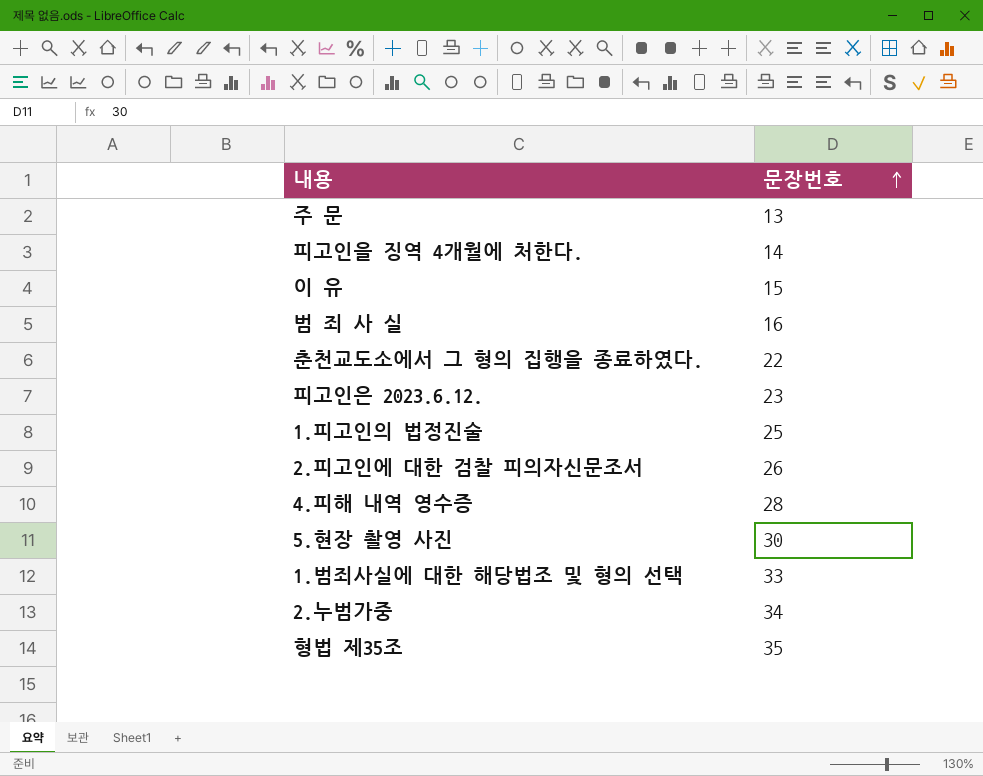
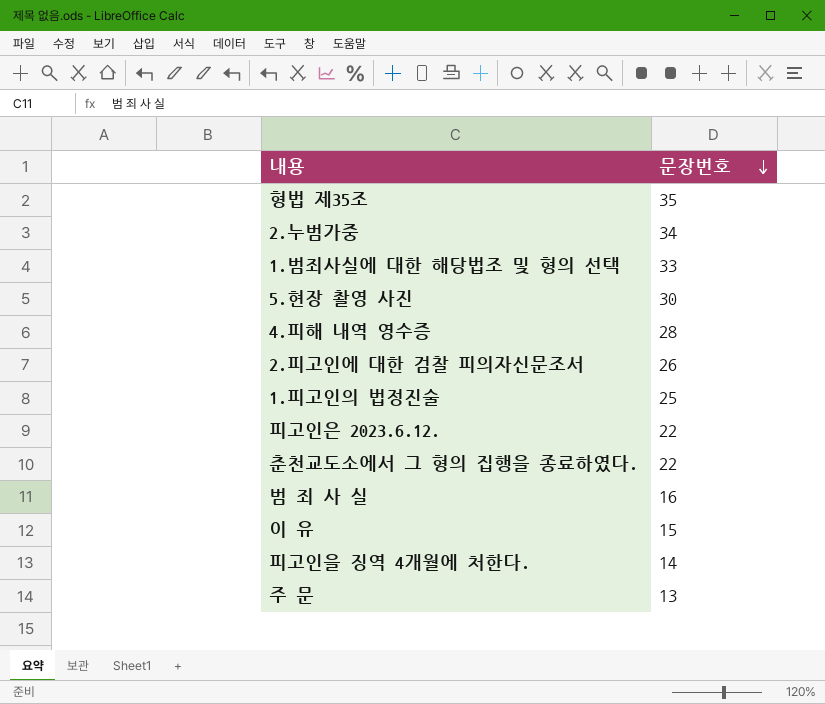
row order: 문장번호 ascending -> 문장번호 descending
피고인은 2023.6.12. | 문장번호: 23 -> 22

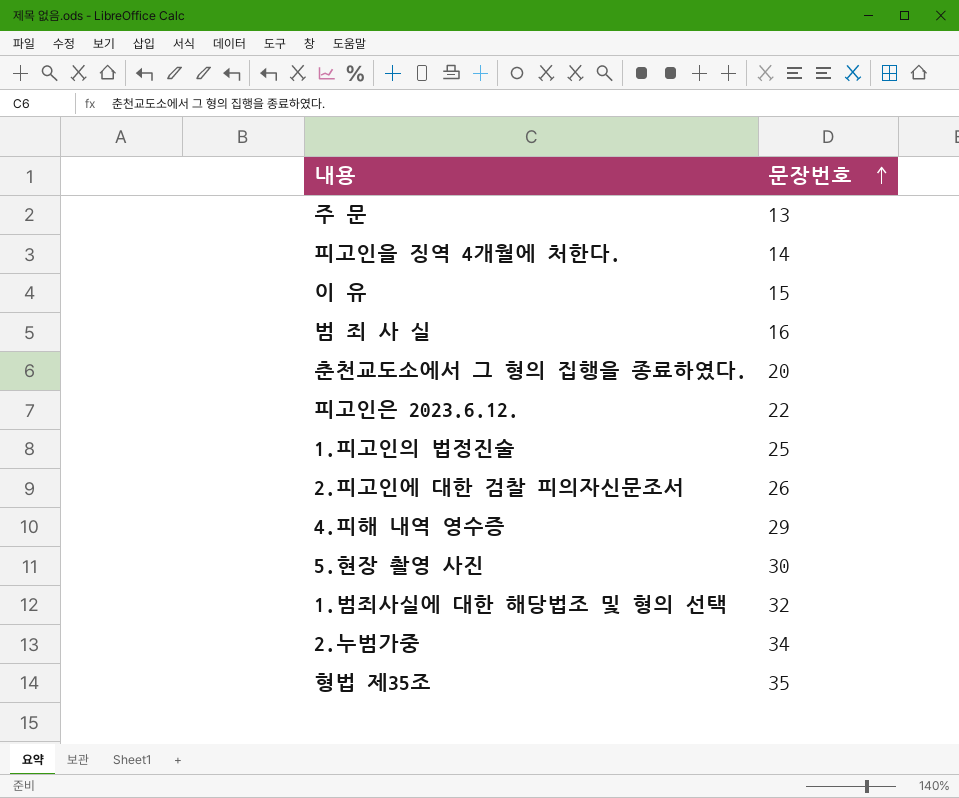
row order: 문장번호 descending -> 문장번호 ascending
춘천교도소에서 그 형의 집행을 종료하였다. | 문장번호: 22 -> 20
4.피해 내역 영수증 | 문장번호: 28 -> 29
1.범죄사실에 대한 해당법조 및 형의 선택 | 문장번호: 33 -> 32

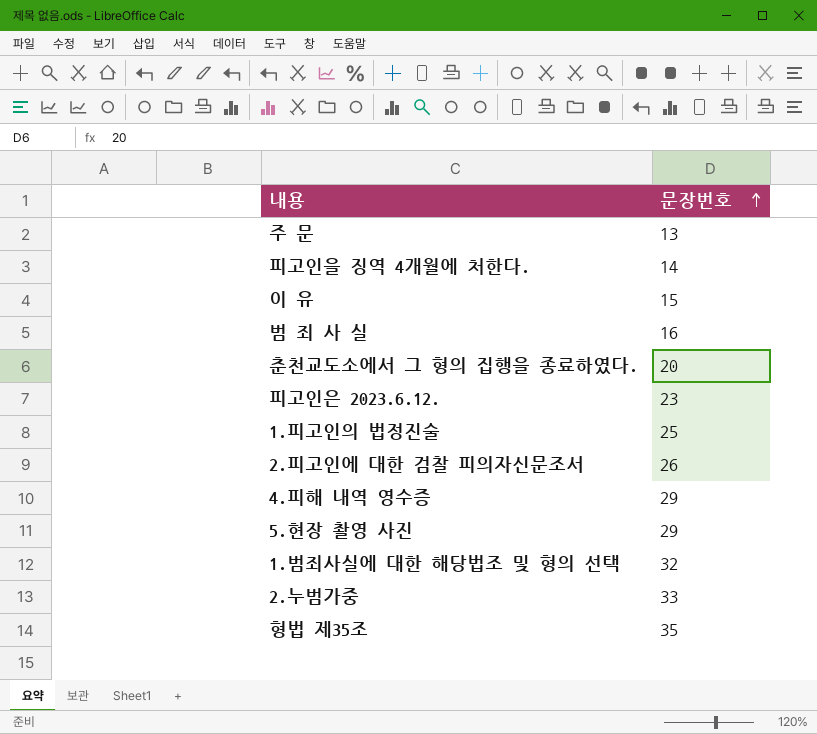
피고인은 2023.6.12. | 문장번호: 22 -> 23
5.현장 촬영 사진 | 문장번호: 30 -> 29
2.누범가중 | 문장번호: 34 -> 33

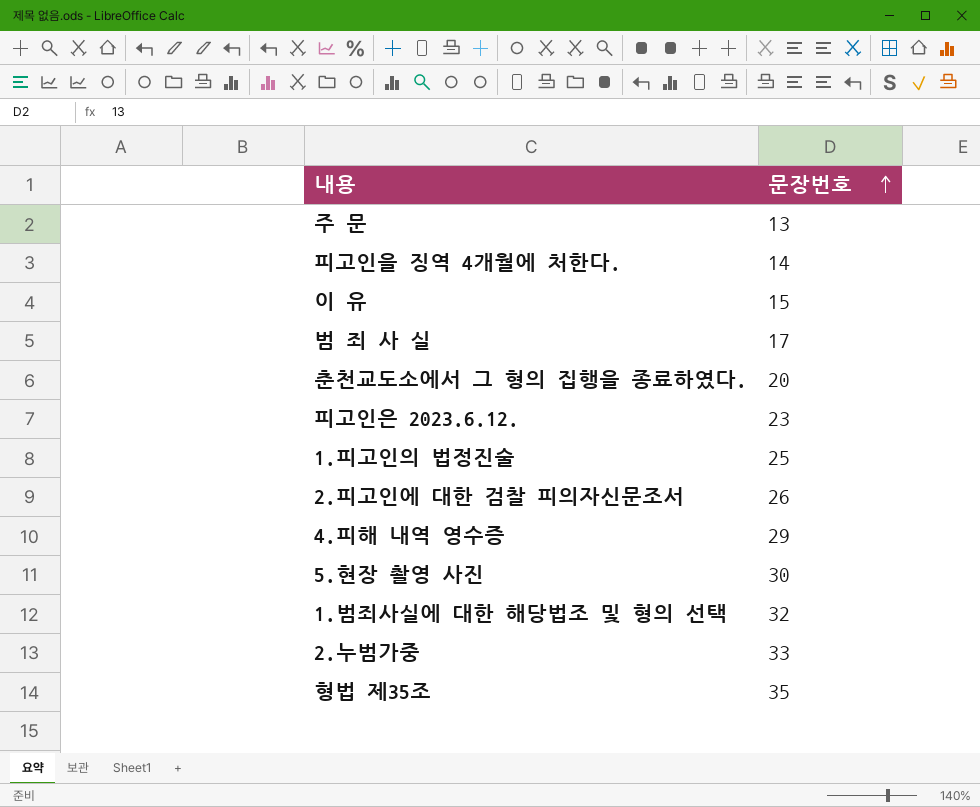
범 죄 사 실 | 문장번호: 16 -> 17
5.현장 촬영 사진 | 문장번호: 29 -> 30

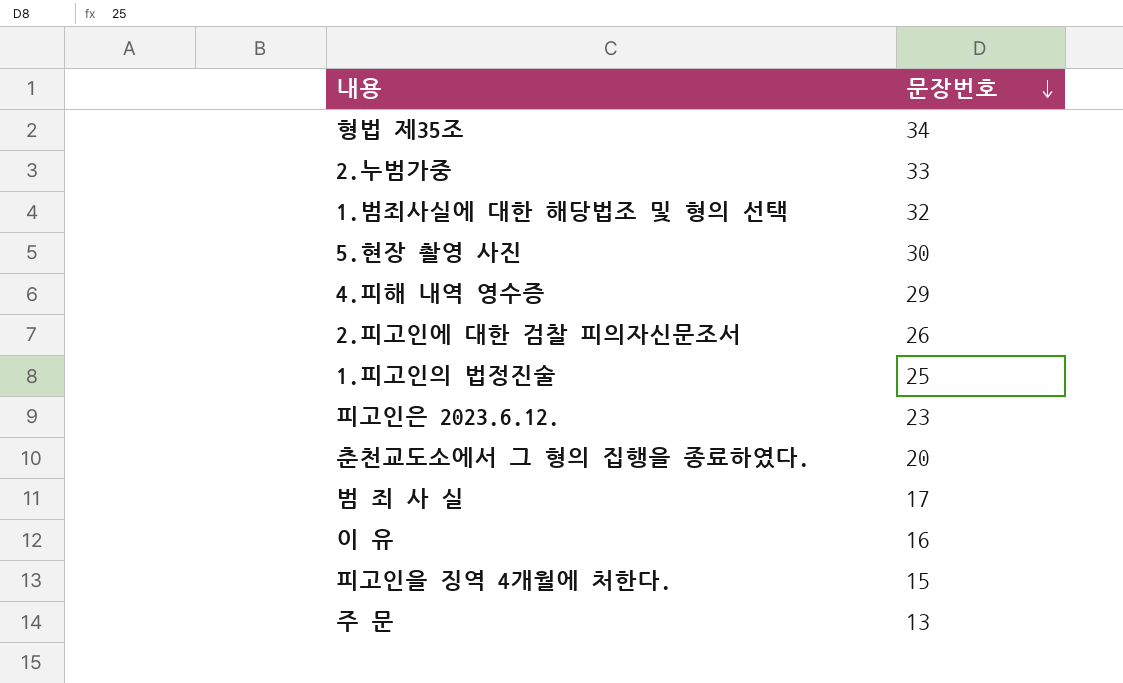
row order: 문장번호 ascending -> 문장번호 descending
형법 제35조 | 문장번호: 35 -> 34
이 유 | 문장번호: 15 -> 16
피고인을 징역 4개월에 처한다. | 문장번호: 14 -> 15

